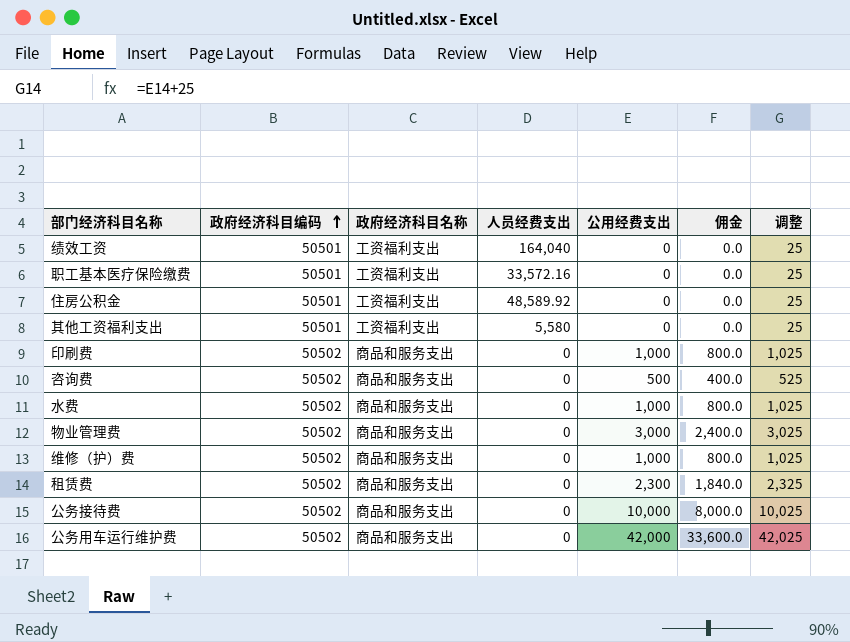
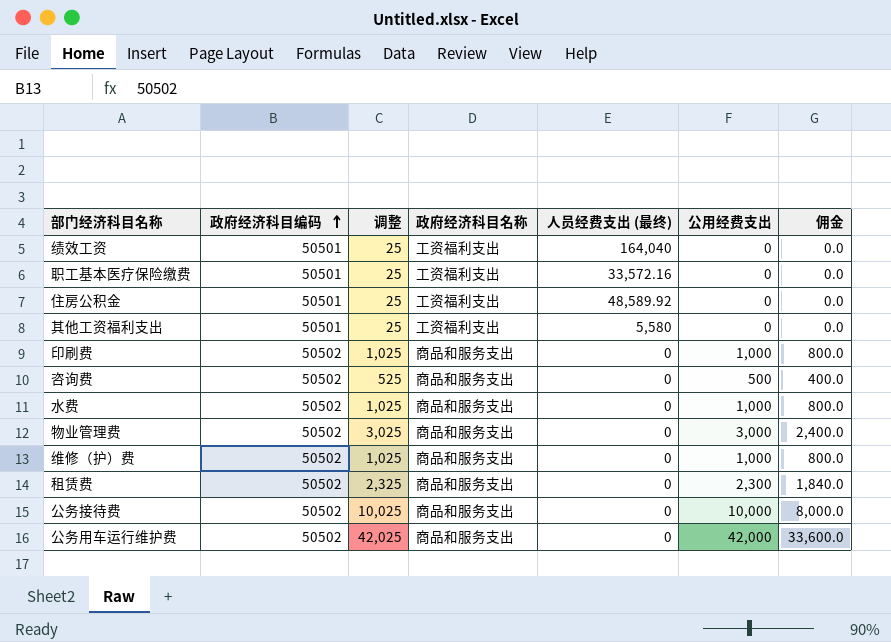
column 调整 | position: 7 -> 3
column name: 人员经费支出 -> 人员经费支出 (最终)

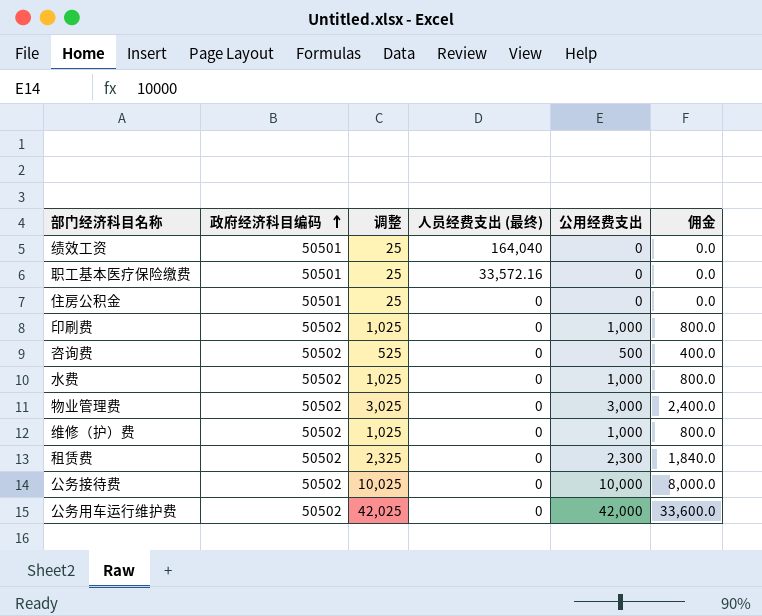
column 政府经济科目名称 | position: 4 -> none
row 其他工资福利支出: 50501 | 25 | 工资福利支出 | 5,580 | 0 | 0.0 -> none
住房公积金 | 人员经费支出 (最终): 48,589.92 -> 0

